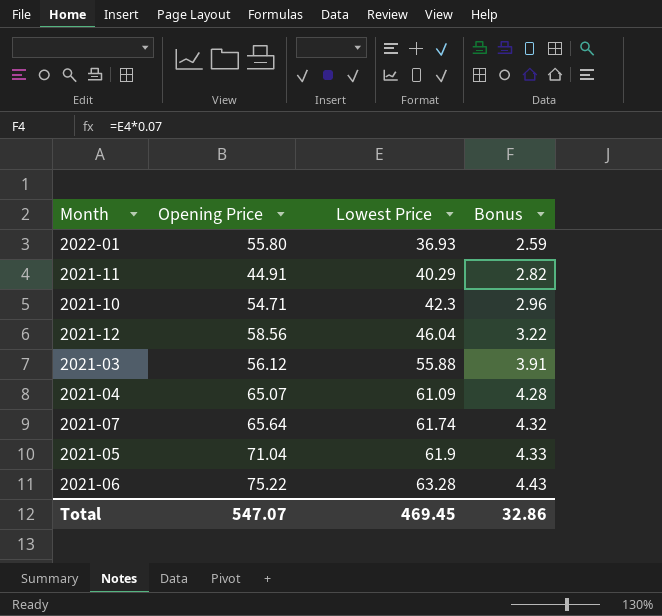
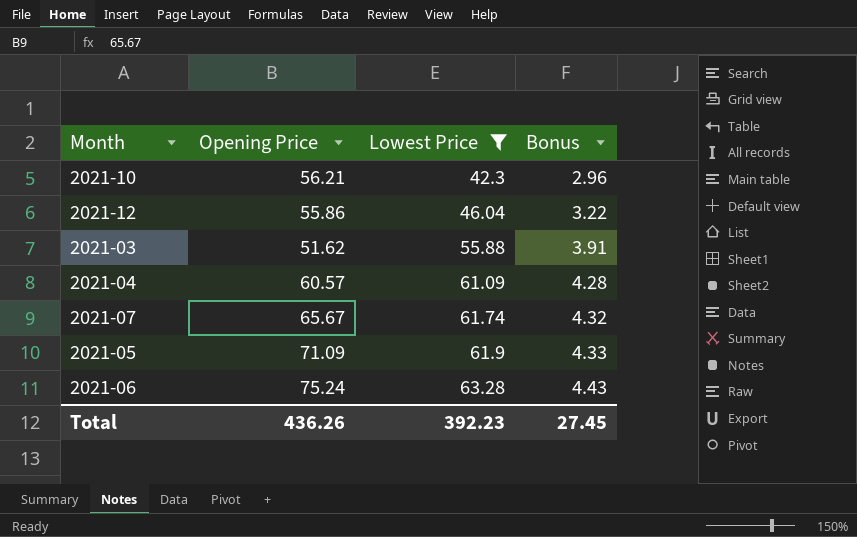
filter: none -> Lowest Price >= 42.3
2021-10 | Opening Price: 54.71 -> 56.21
2021-12 | Opening Price: 58.56 -> 55.86
2021-03 | Opening Price: 56.12 -> 51.62
2021-04 | Opening Price: 65.07 -> 60.57
2021-07 | Opening Price: 65.64 -> 65.67
2021-05 | Opening Price: 71.04 -> 71.09
2021-06 | Opening Price: 75.22 -> 75.24
Total | Opening Price: 547.07 -> 436.26
Total | Lowest Price: 469.45 -> 392.23
Total | Bonus: 32.86 -> 27.45

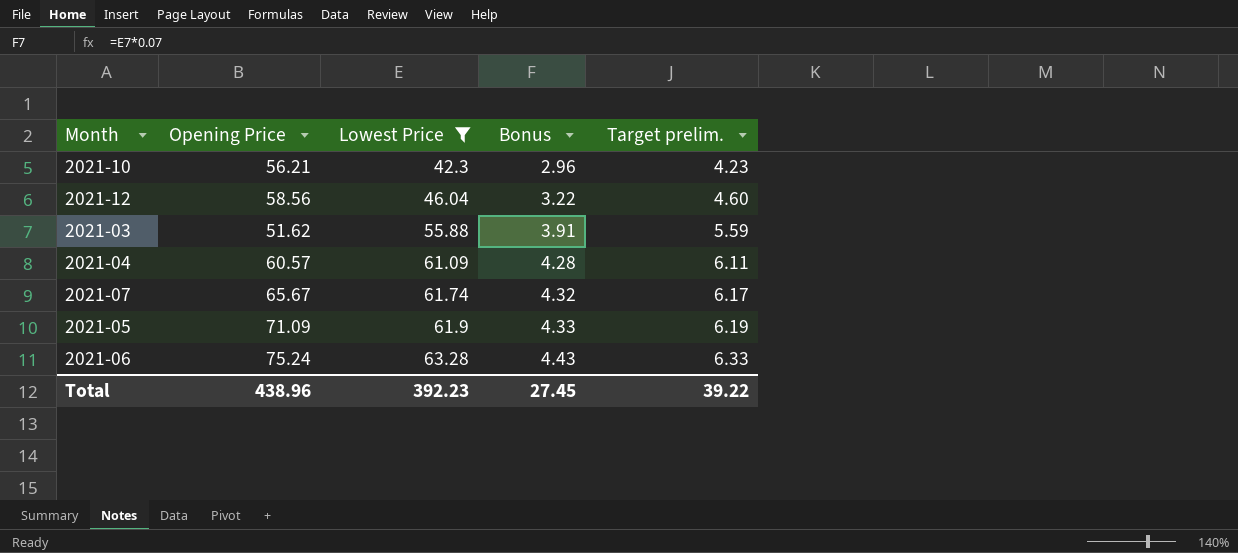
column Target prelim. | formula: none -> [Lowest Price] * 0.1
2021-12 | Opening Price: 55.86 -> 58.56
Total | Opening Price: 436.26 -> 438.96

